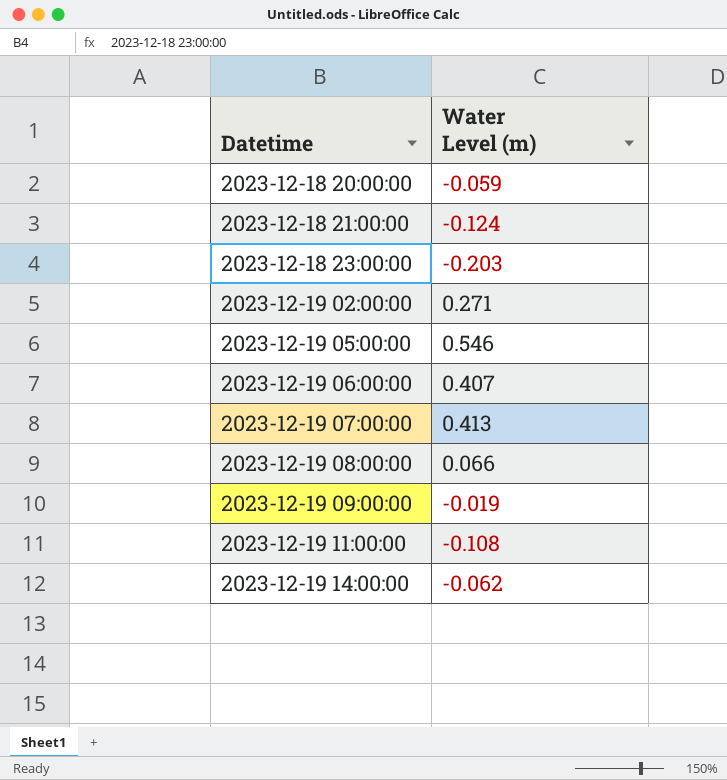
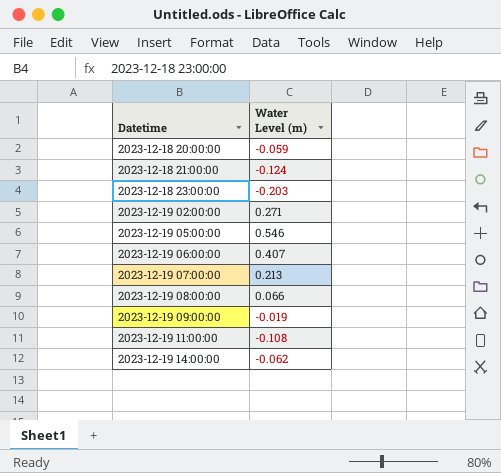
2023-12-19 07:00:00 | Water Level (m): 0.413 -> 0.213

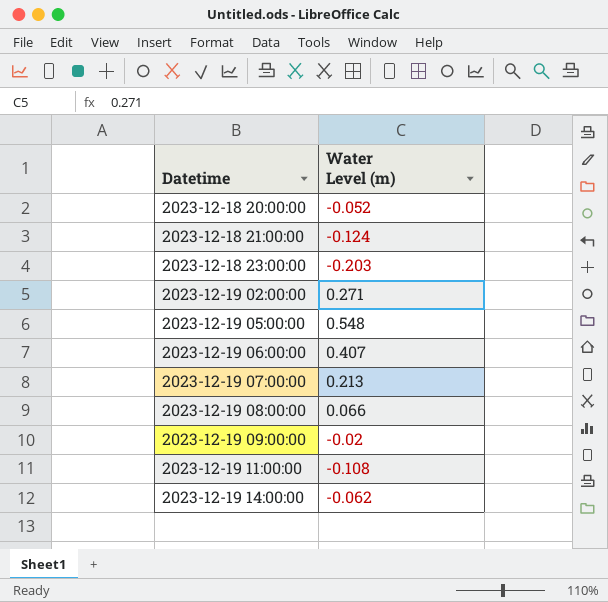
2023-12-18 20:00:00 | Water Level (m): -0.059 -> -0.052
2023-12-19 05:00:00 | Water Level (m): 0.546 -> 0.548
2023-12-19 09:00:00 | Water Level (m): -0.019 -> -0.02

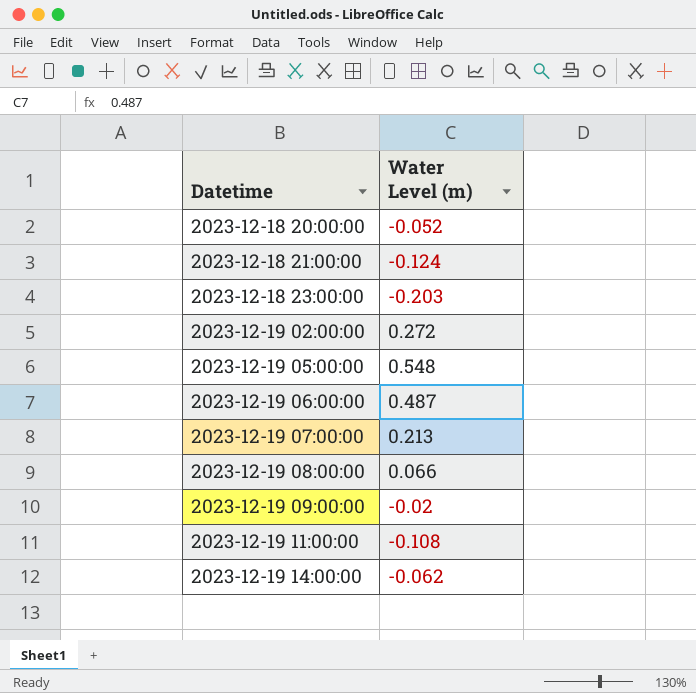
2023-12-19 02:00:00 | Water Level (m): 0.271 -> 0.272
2023-12-19 06:00:00 | Water Level (m): 0.407 -> 0.487

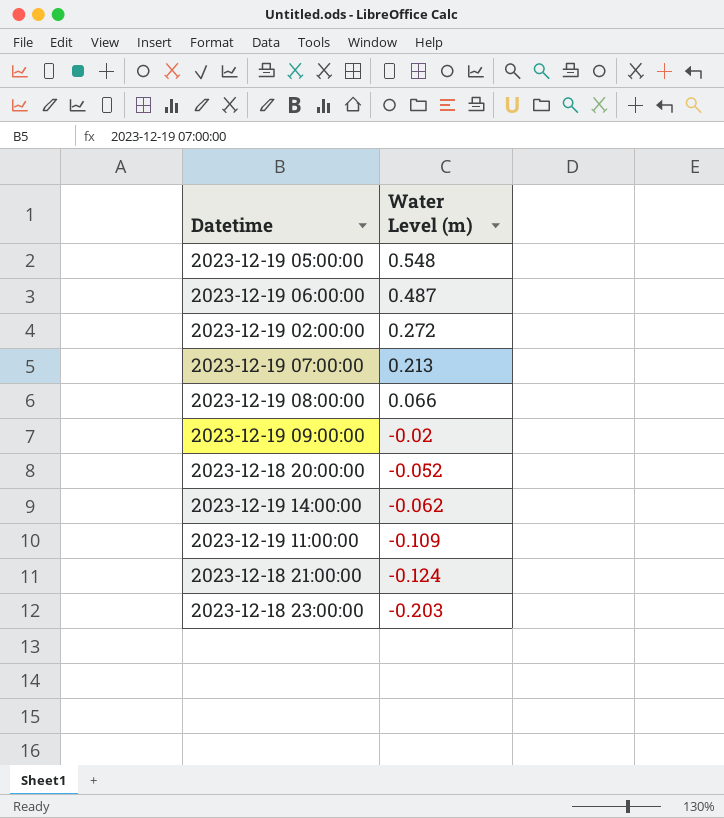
row order: Datetime ascending -> Water Level (m) descending
2023-12-19 11:00:00 | Water Level (m): -0.108 -> -0.109

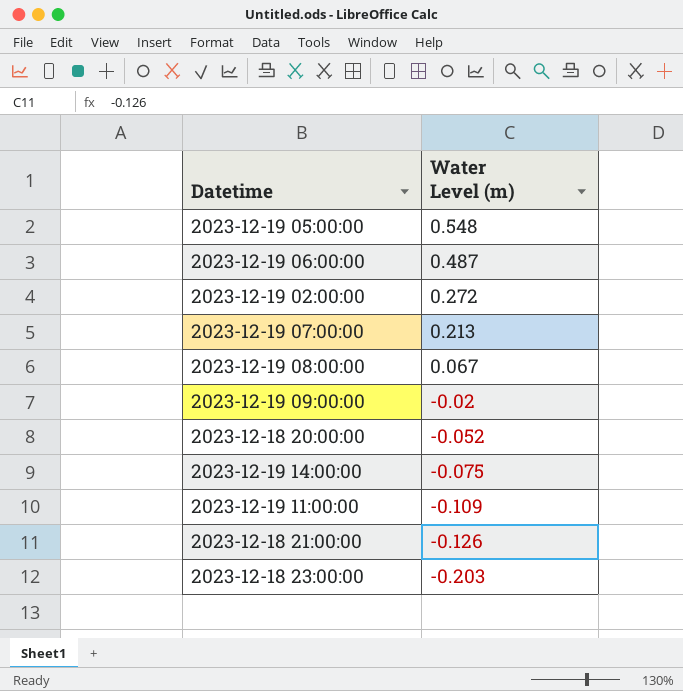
2023-12-19 08:00:00 | Water Level (m): 0.066 -> 0.067
2023-12-19 14:00:00 | Water Level (m): -0.062 -> -0.075
2023-12-18 21:00:00 | Water Level (m): -0.124 -> -0.126

